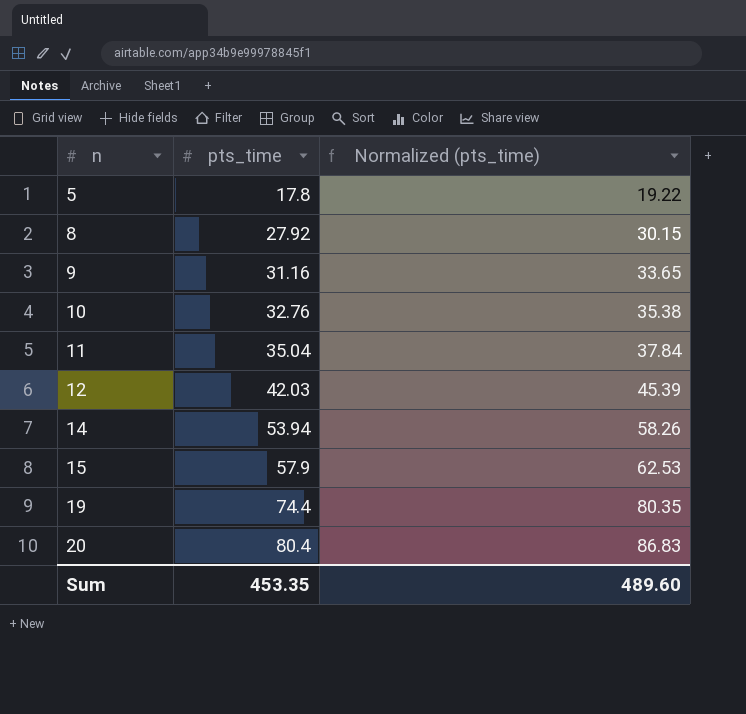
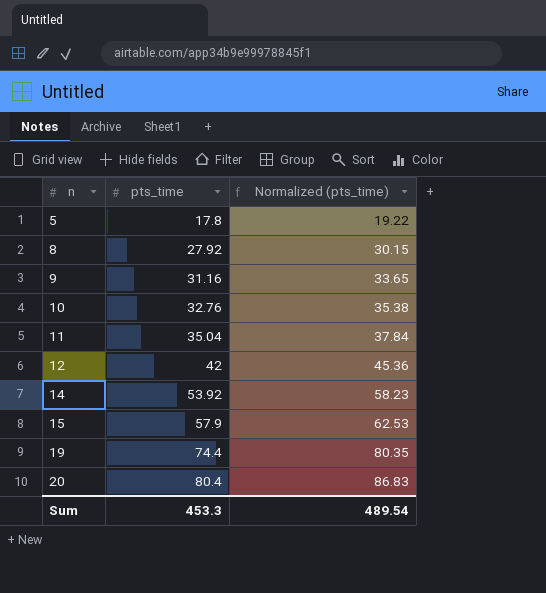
12 | pts_time: 42.03 -> 42
12 | Normalized (pts_time): 45.39 -> 45.36
14 | pts_time: 53.94 -> 53.92
14 | Normalized (pts_time): 58.26 -> 58.23
Sum | pts_time: 453.35 -> 453.3
Sum | Normalized (pts_time): 489.60 -> 489.54

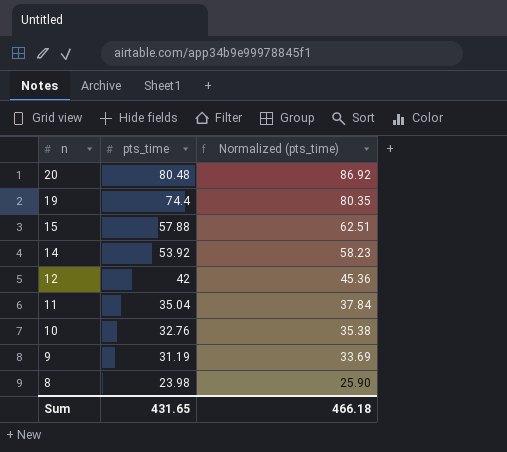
row order: n ascending -> n descending
row 5: 17.8 | 19.22 -> none
20 | pts_time: 80.4 -> 80.48
20 | Normalized (pts_time): 86.83 -> 86.92
15 | pts_time: 57.9 -> 57.88
15 | Normalized (pts_time): 62.53 -> 62.51
9 | pts_time: 31.16 -> 31.19
9 | Normalized (pts_time): 33.65 -> 33.69
8 | pts_time: 27.92 -> 23.98
8 | Normalized (pts_time): 30.15 -> 25.90
Sum | pts_time: 453.3 -> 431.65
Sum | Normalized (pts_time): 489.54 -> 466.18

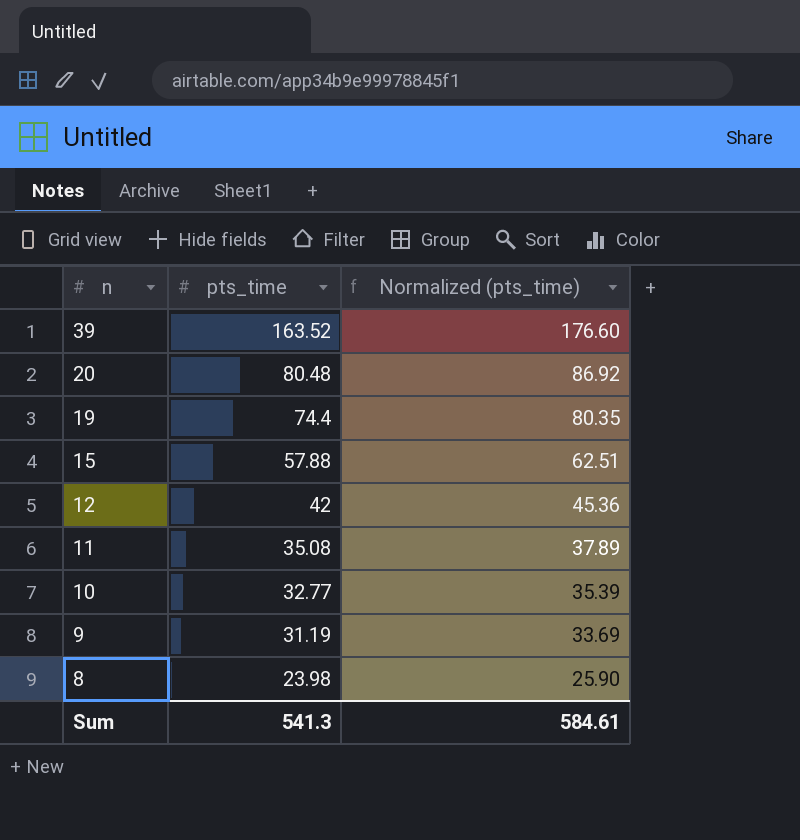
row 14: 53.92 | 58.23 -> none
row 39: none -> 163.52 | 176.60
11 | pts_time: 35.04 -> 35.08
11 | Normalized (pts_time): 37.84 -> 37.89
10 | pts_time: 32.76 -> 32.77
10 | Normalized (pts_time): 35.38 -> 35.39
Sum | pts_time: 431.65 -> 541.3
Sum | Normalized (pts_time): 466.18 -> 584.61

